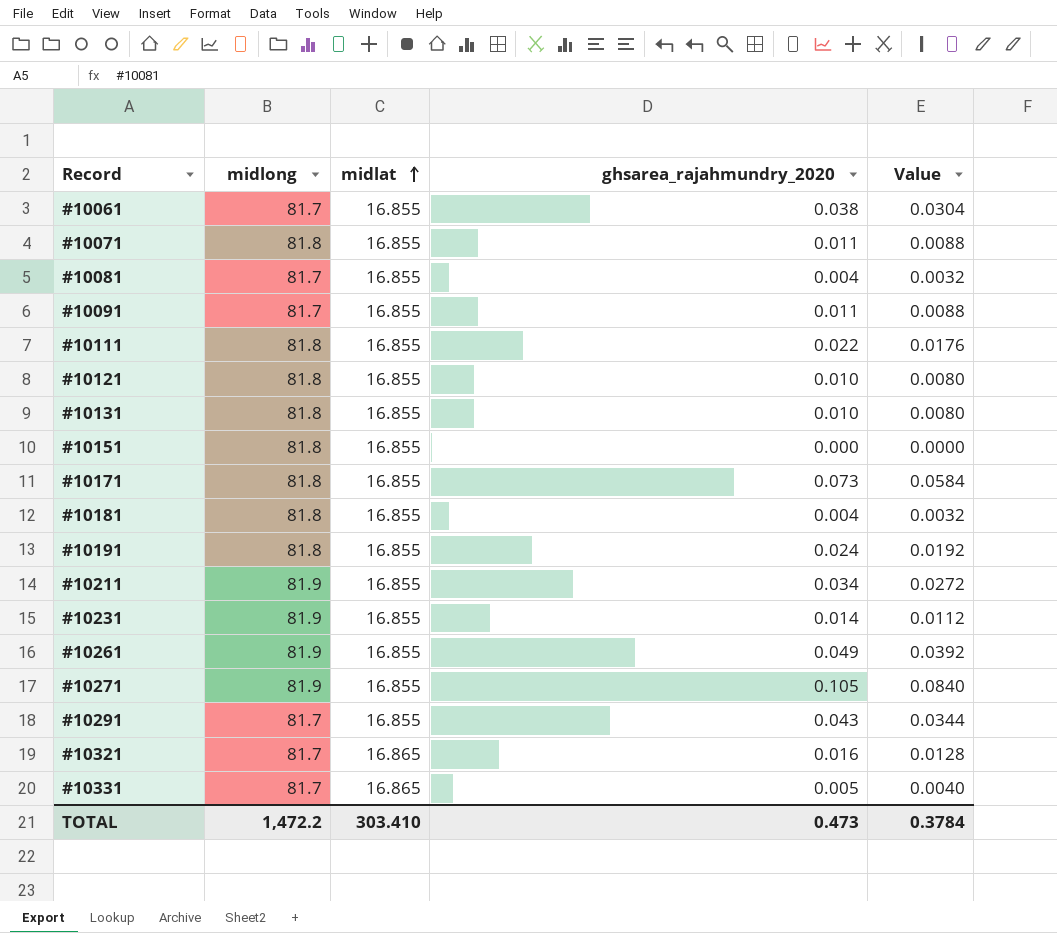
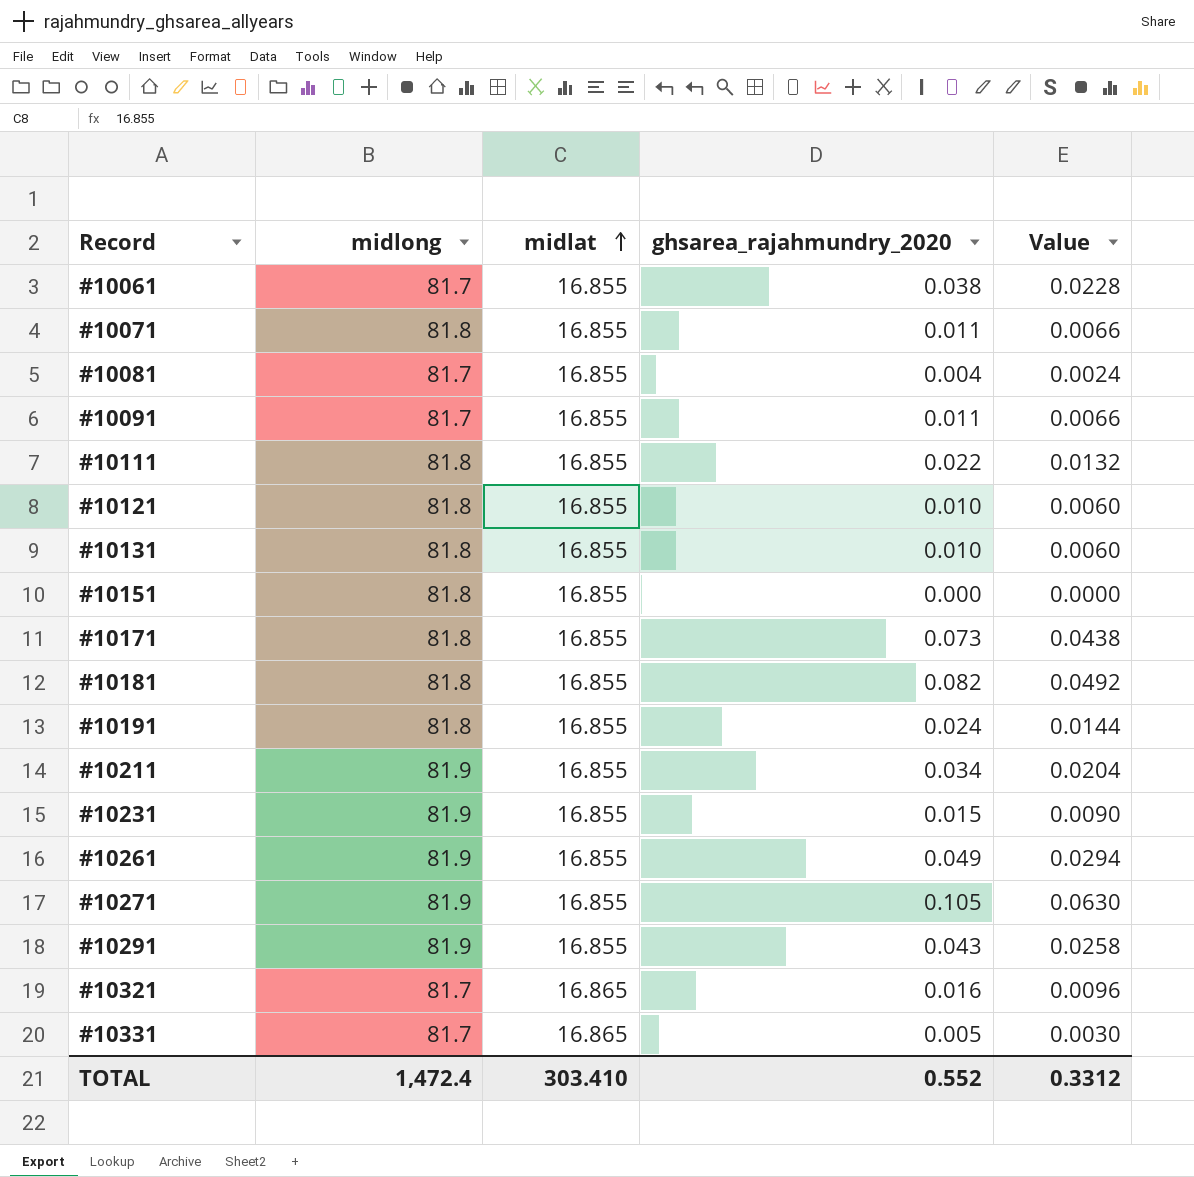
column Value | formula: [ghsarea_rajahmundry_2020] * 0.8 -> [ghsarea_rajahmundry_2020] * 0.6
#10181 | ghsarea_rajahmundry_2020: 0.004 -> 0.082
#10231 | ghsarea_rajahmundry_2020: 0.014 -> 0.015
#10291 | midlong: 81.7 -> 81.9
TOTAL | midlong: 1,472.2 -> 1,472.4
TOTAL | ghsarea_rajahmundry_2020: 0.473 -> 0.552
TOTAL | Value: 0.3784 -> 0.3312

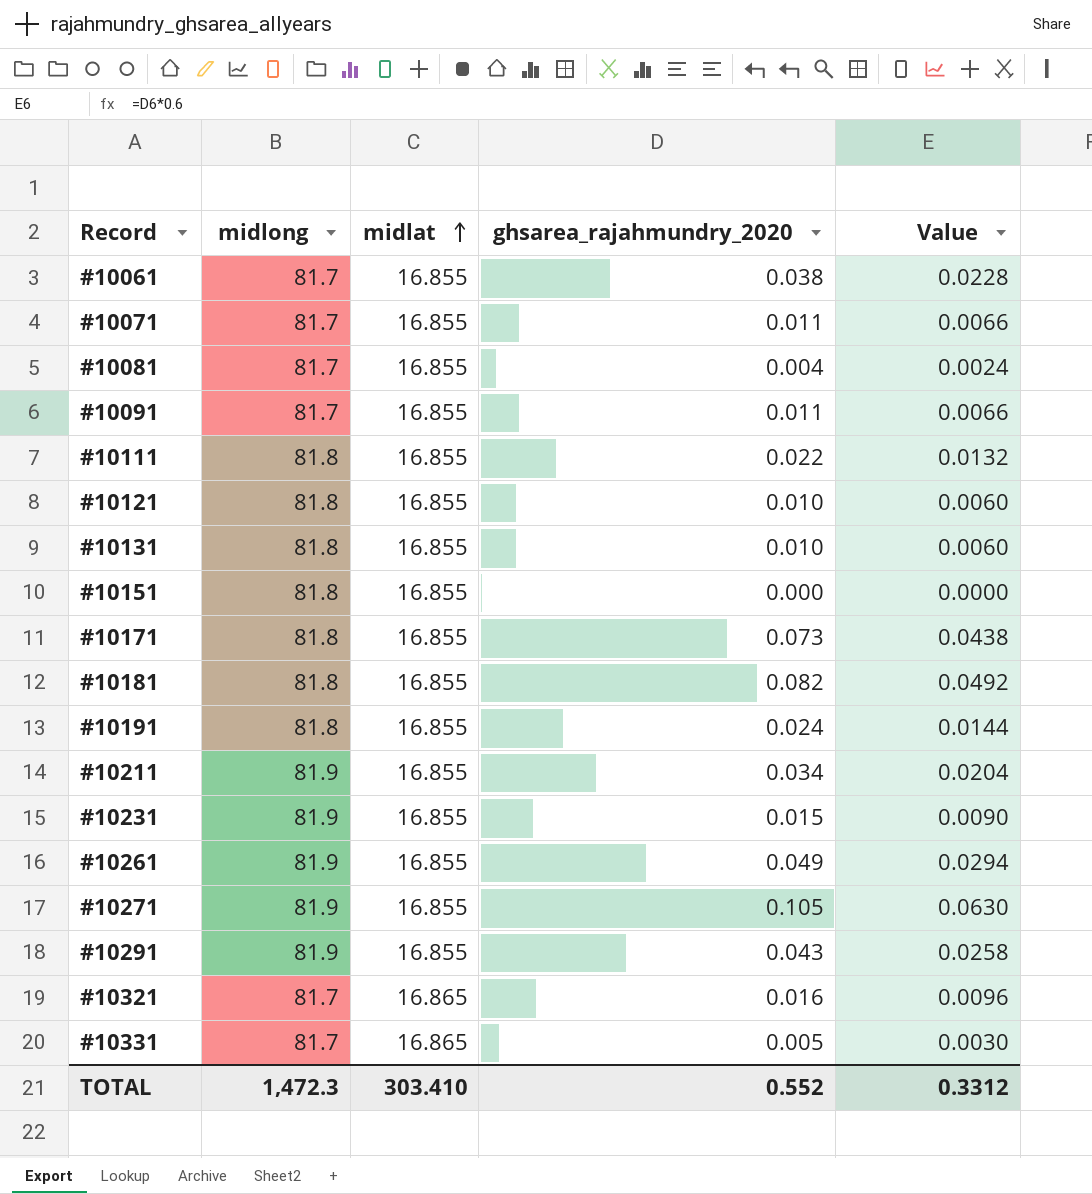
#10071 | midlong: 81.8 -> 81.7
TOTAL | midlong: 1,472.4 -> 1,472.3

